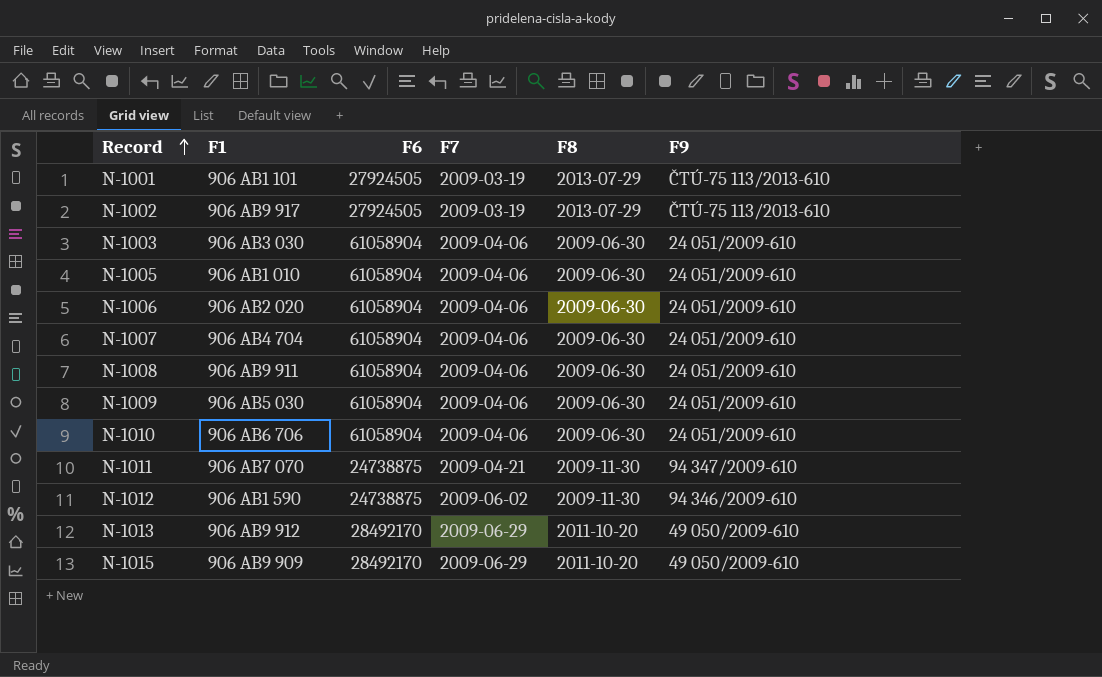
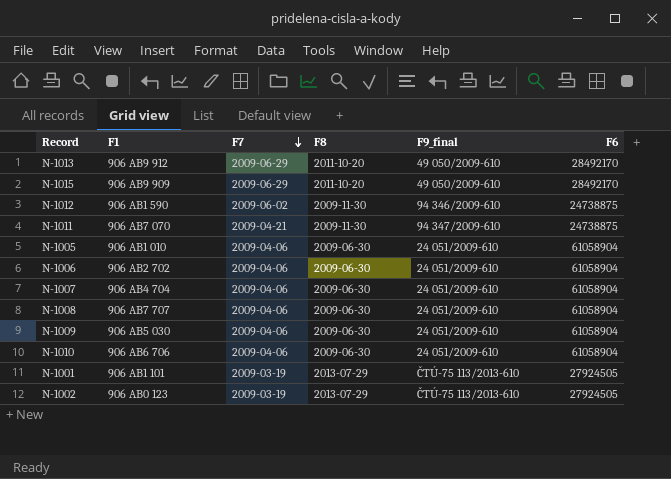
row order: Record ascending -> F7 descending
column name: F9 -> F9_final
column F6 | position: 3 -> 6
row N-1003: 906 AB3 030 | 61058904 | 2009-04-06 | 2009-06-30 | 24 051/2009-610 -> none
N-1006 | F1: 906 AB2 020 -> 906 AB2 702
N-1008 | F1: 906 AB9 911 -> 906 AB7 707
N-1002 | F1: 906 AB9 917 -> 906 AB0 123

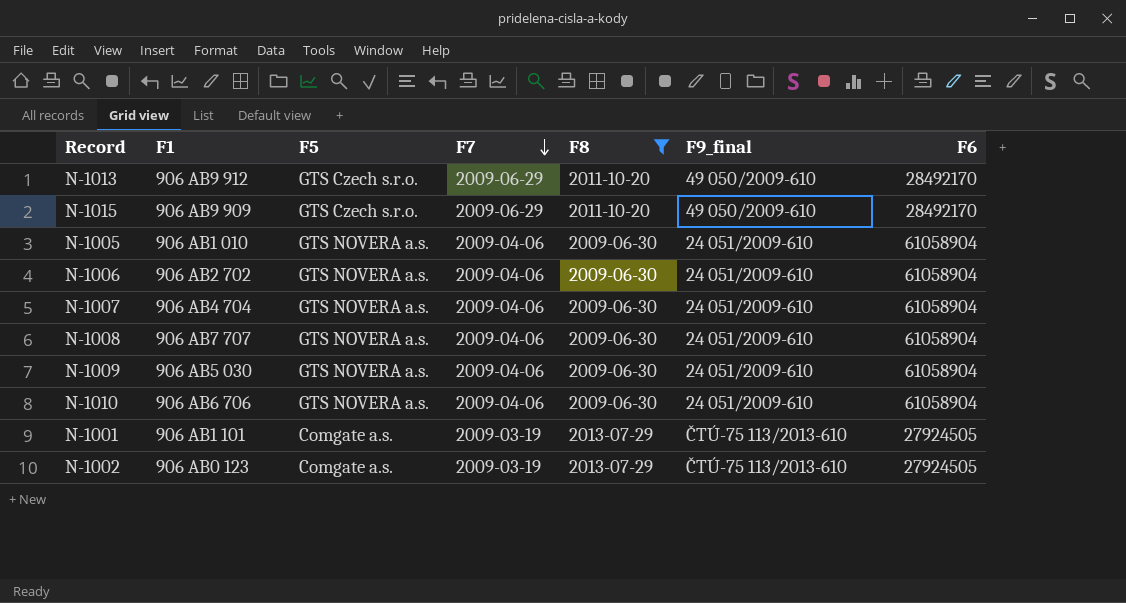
filter: none -> F8 != 2009-11-30
column F5 | position: none -> 3

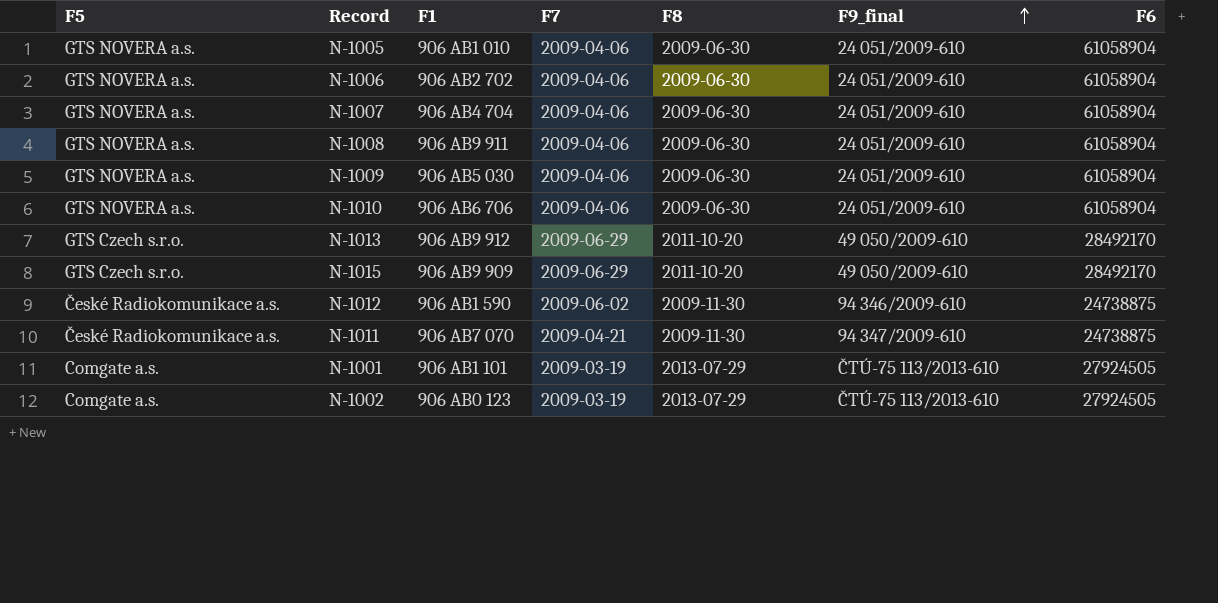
filter: F8 != 2009-11-30 -> none
row order: F7 descending -> F9_final ascending
column F5 | position: 3 -> 1
N-1008 | F1: 906 AB7 707 -> 906 AB9 911

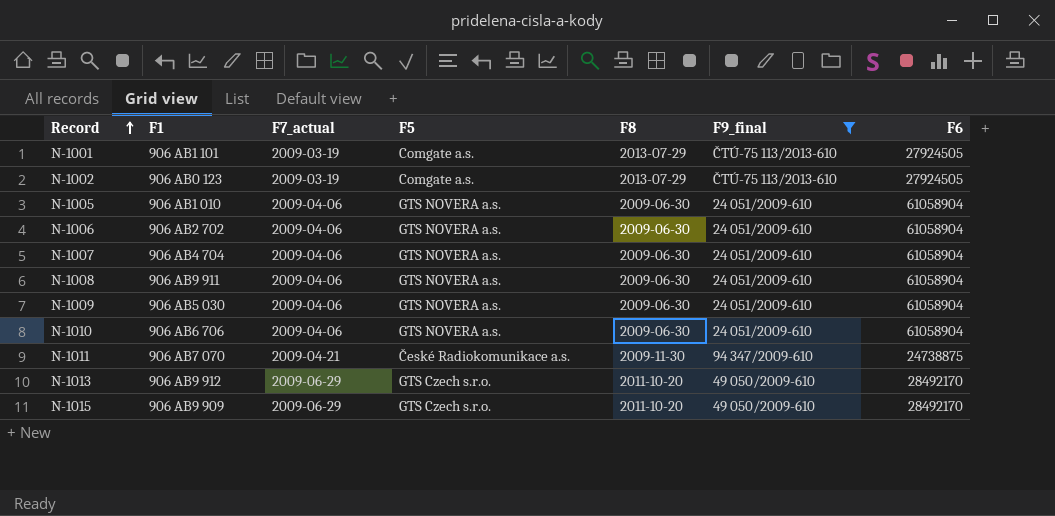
filter: none -> F9_final != 94 346/2009-610
row order: F9_final ascending -> Record ascending
column name: F7 -> F7_actual
column F5 | position: 1 -> 4

